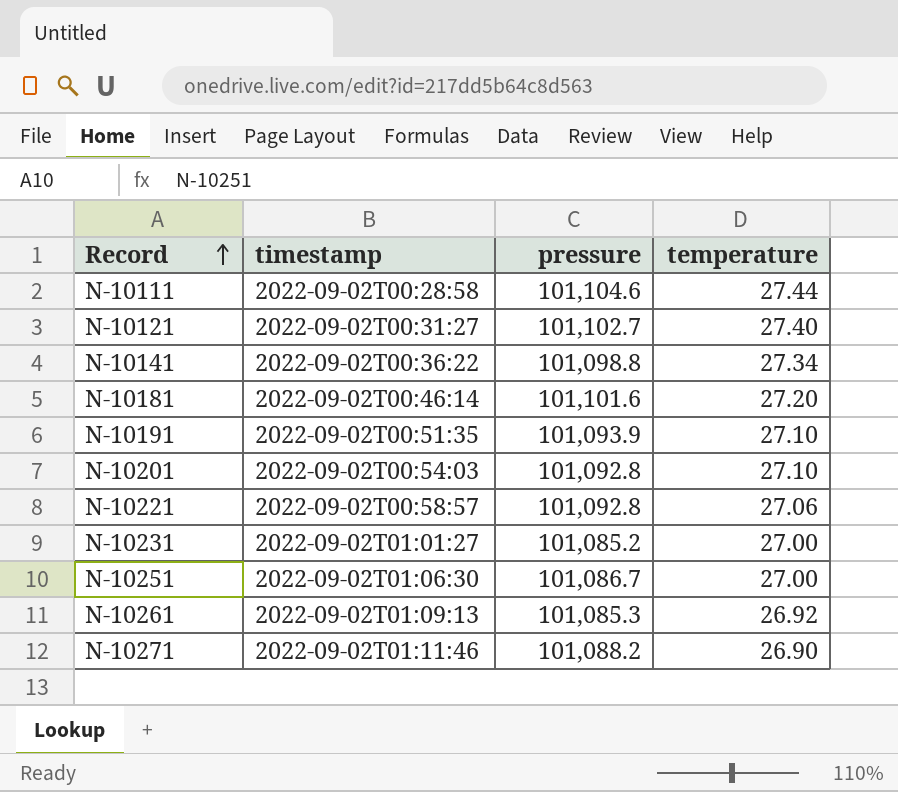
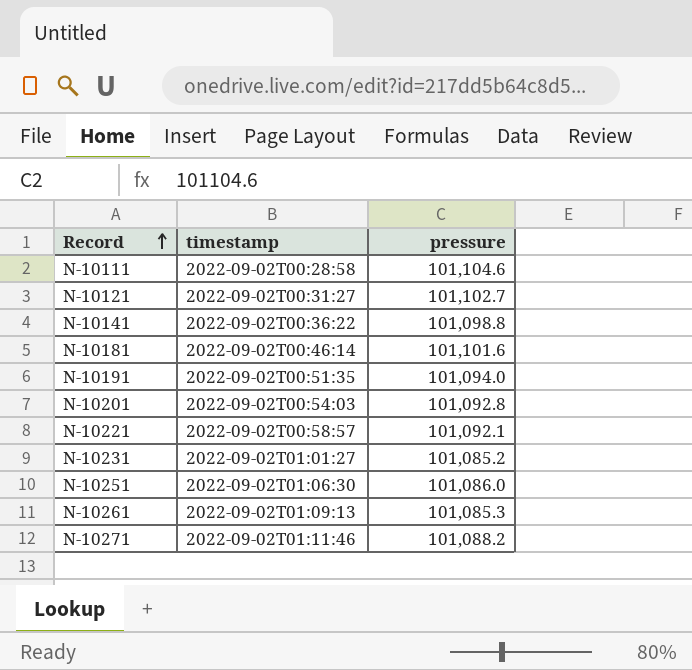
column temperature | position: 4 -> none
N-10191 | pressure: 101,093.9 -> 101,094.0
N-10221 | pressure: 101,092.8 -> 101,092.1
N-10251 | pressure: 101,086.7 -> 101,086.0

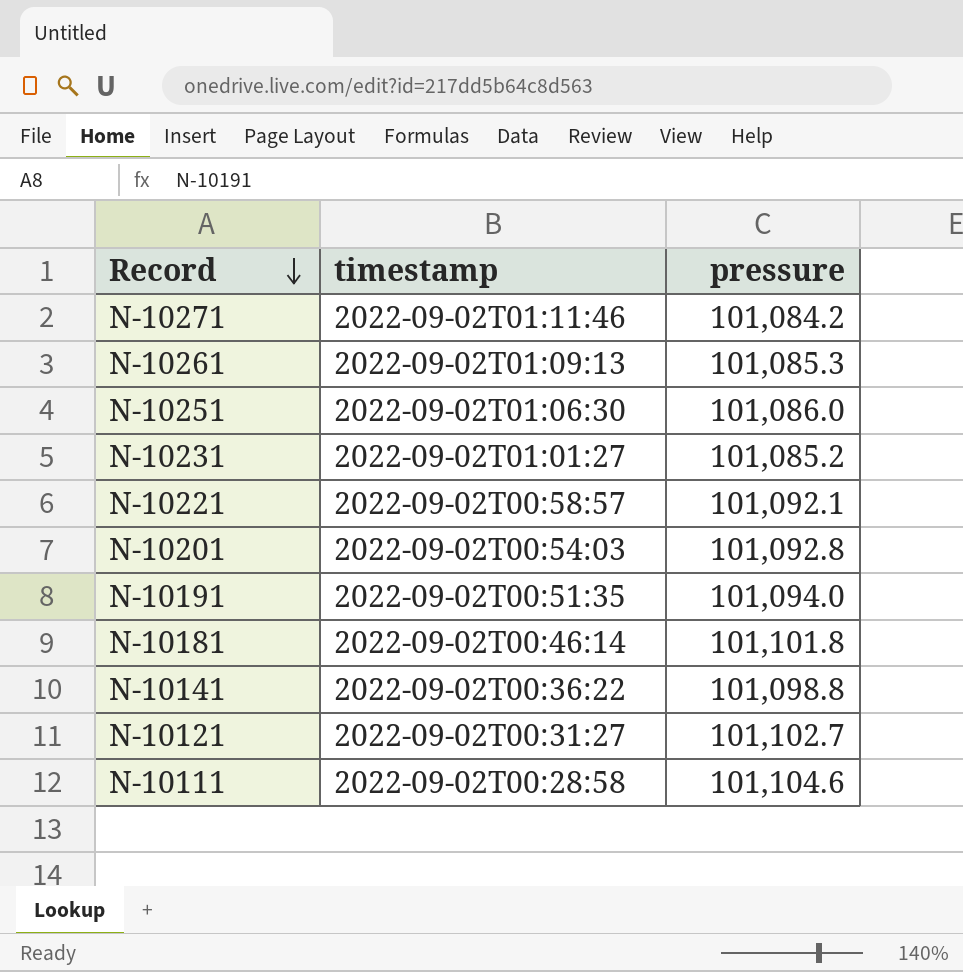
row order: Record ascending -> Record descending
N-10271 | pressure: 101,088.2 -> 101,084.2
N-10181 | pressure: 101,101.6 -> 101,101.8

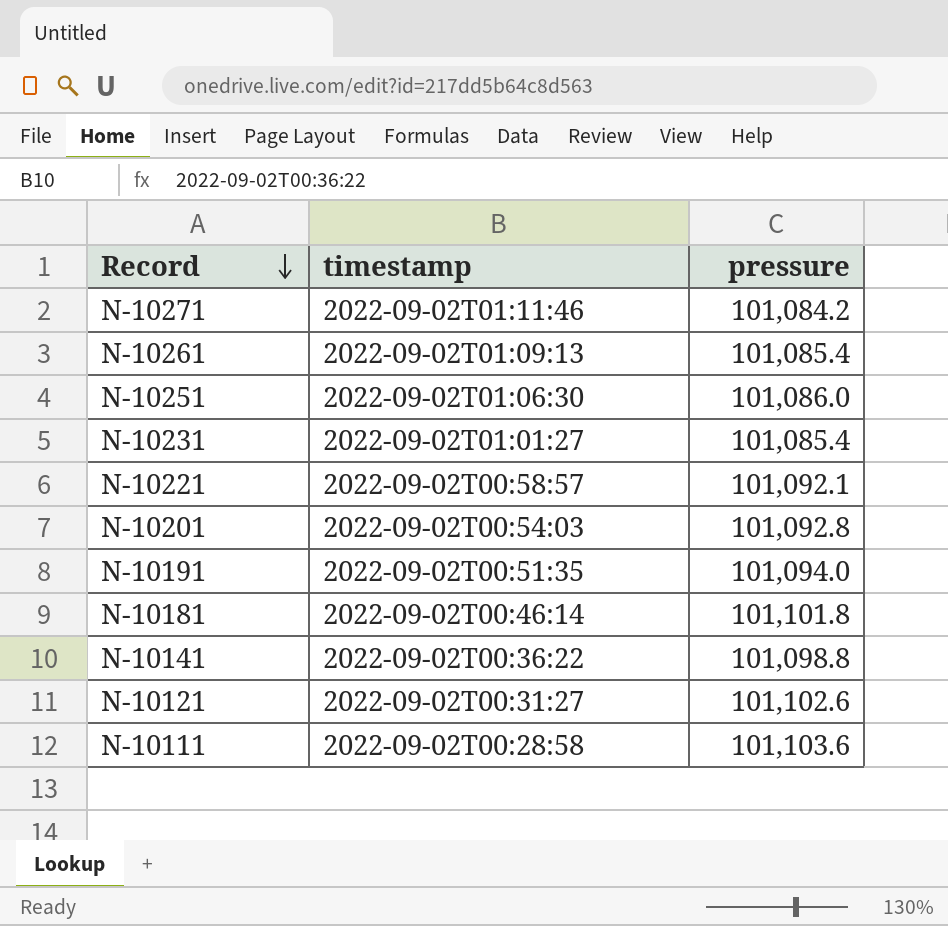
N-10261 | pressure: 101,085.3 -> 101,085.4
N-10231 | pressure: 101,085.2 -> 101,085.4
N-10121 | pressure: 101,102.7 -> 101,102.6
N-10111 | pressure: 101,104.6 -> 101,103.6

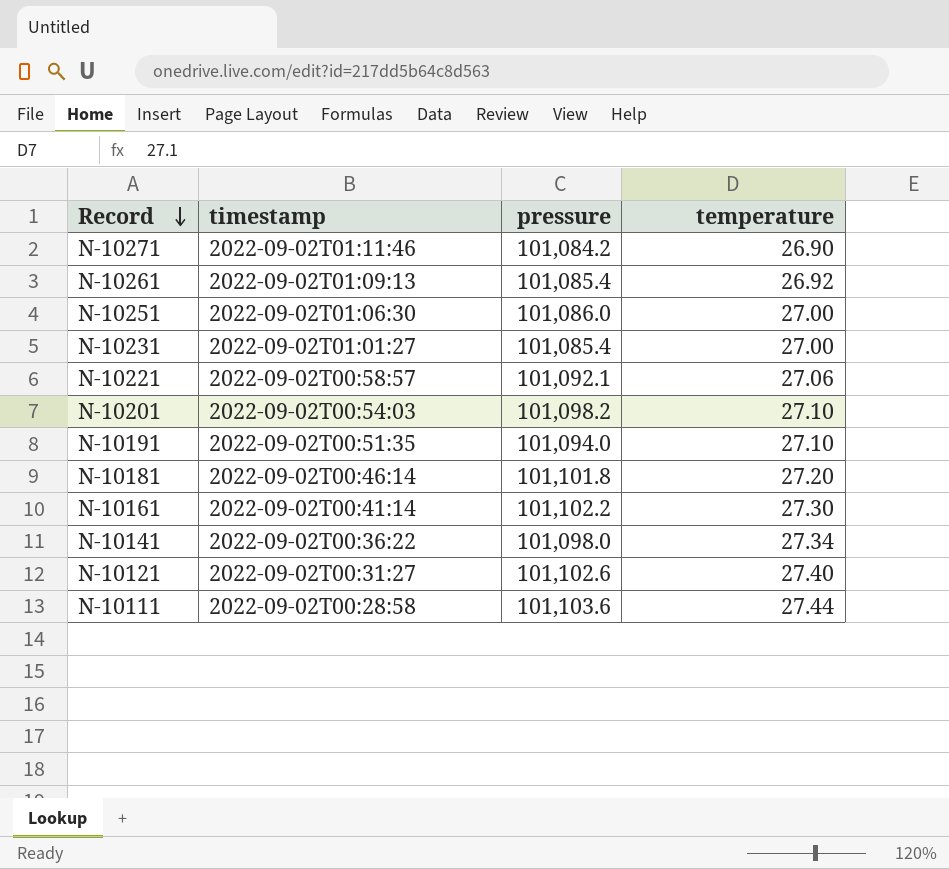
column temperature | position: none -> 4
N-10201 | pressure: 101,092.8 -> 101,098.2
row N-10161: none -> 2022-09-02T00:41:14 | 101,102.2 | 27.30
N-10141 | pressure: 101,098.8 -> 101,098.0

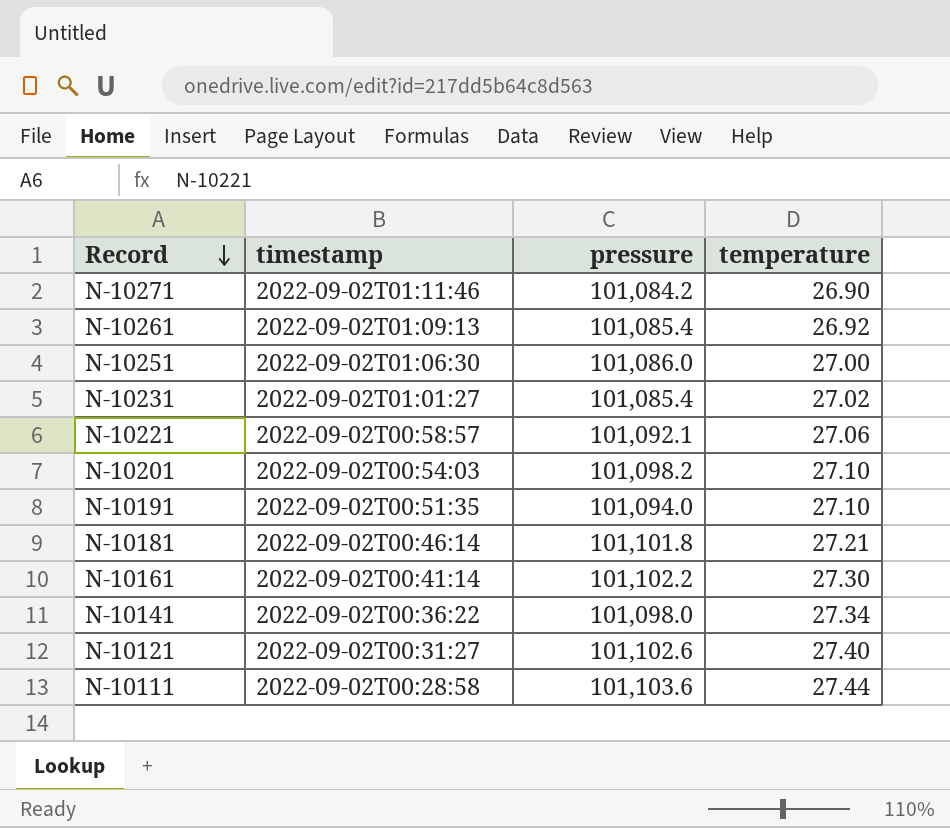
N-10231 | temperature: 27.00 -> 27.02
N-10181 | temperature: 27.20 -> 27.21

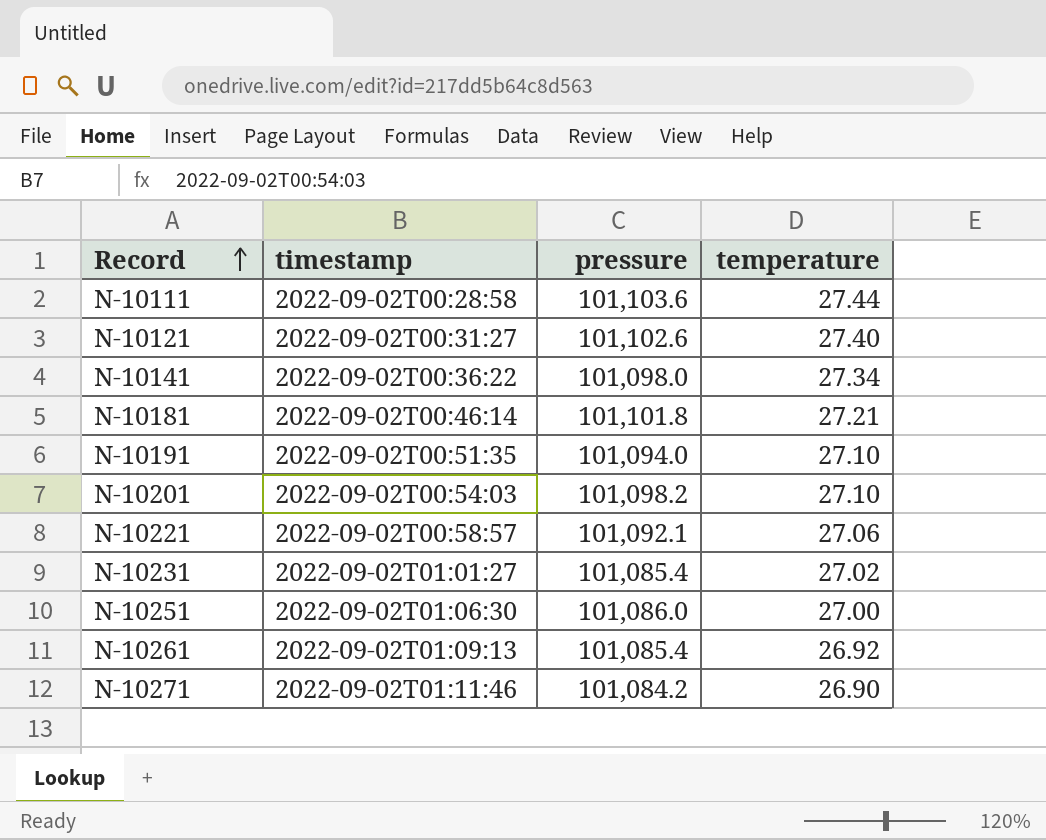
row order: Record descending -> Record ascending
row N-10161: 2022-09-02T00:41:14 | 101,102.2 | 27.30 -> none

